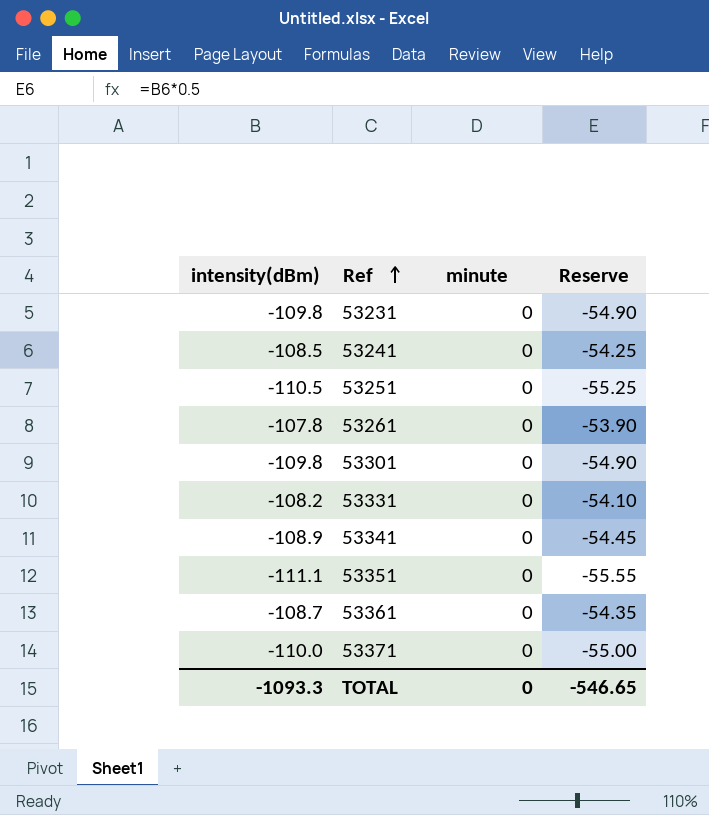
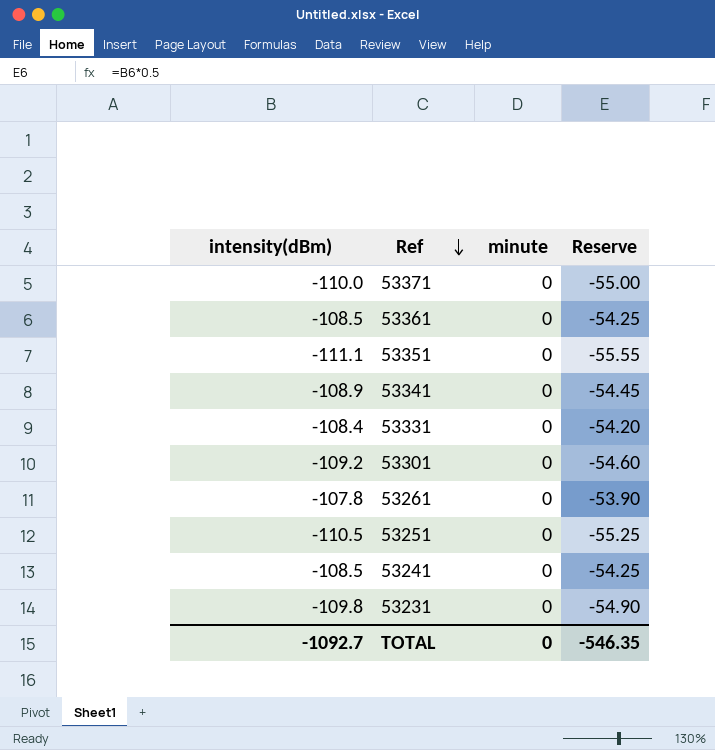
row order: Ref ascending -> Ref descending
53361 | intensity(dBm): -108.7 -> -108.5
53361 | Reserve: -54.35 -> -54.25
53331 | intensity(dBm): -108.2 -> -108.4
53331 | Reserve: -54.10 -> -54.20
53301 | intensity(dBm): -109.8 -> -109.2
53301 | Reserve: -54.90 -> -54.60
TOTAL | intensity(dBm): -1093.3 -> -1092.7
TOTAL | Reserve: -546.65 -> -546.35

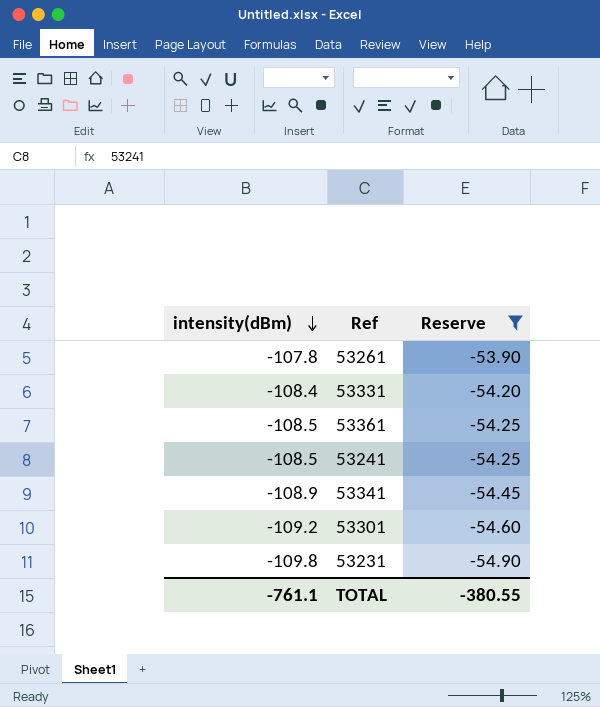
filter: none -> Reserve >= -54.90
row order: Ref descending -> intensity(dBm) descending
column minute | position: 3 -> none
TOTAL | intensity(dBm): -1092.7 -> -761.1
TOTAL | Reserve: -546.35 -> -380.55

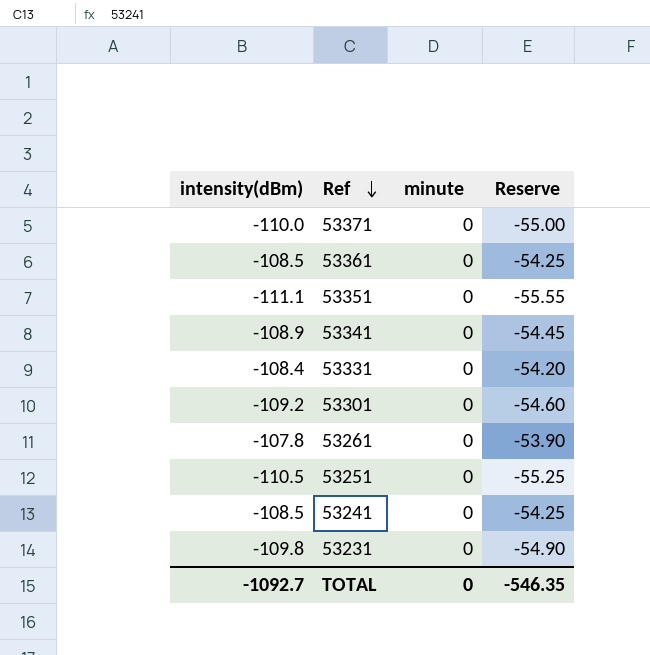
filter: Reserve >= -54.90 -> none
row order: intensity(dBm) descending -> Ref descending
column minute | position: none -> 3
TOTAL | intensity(dBm): -761.1 -> -1092.7
TOTAL | Reserve: -380.55 -> -546.35

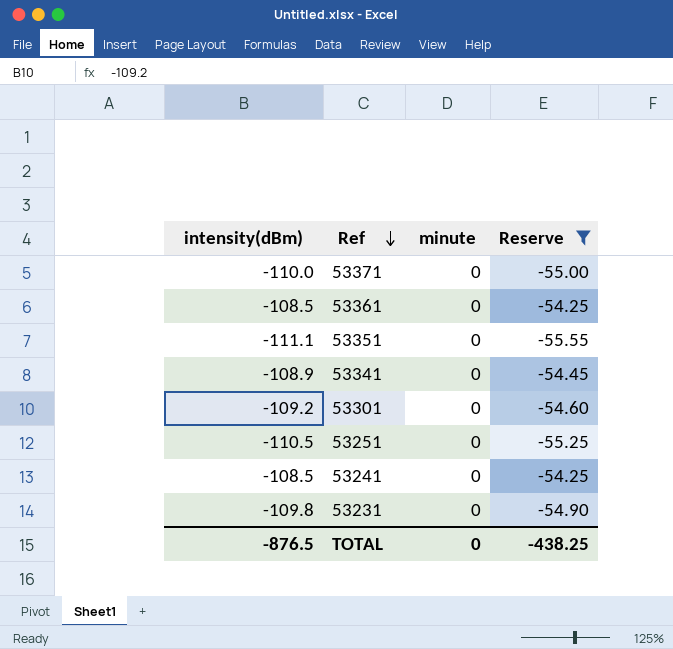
filter: none -> Reserve <= -54.25
TOTAL | intensity(dBm): -1092.7 -> -876.5
TOTAL | Reserve: -546.35 -> -438.25

